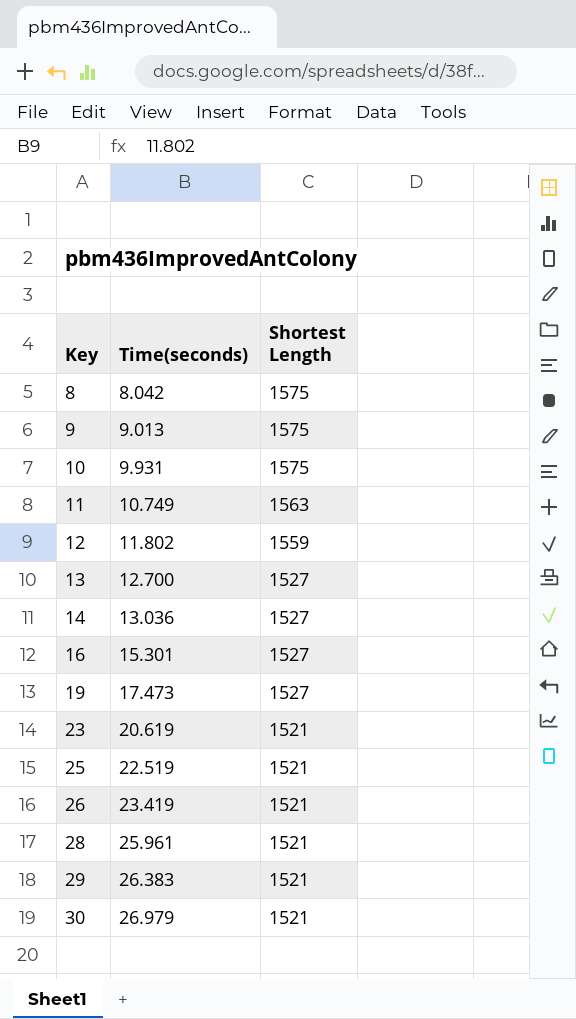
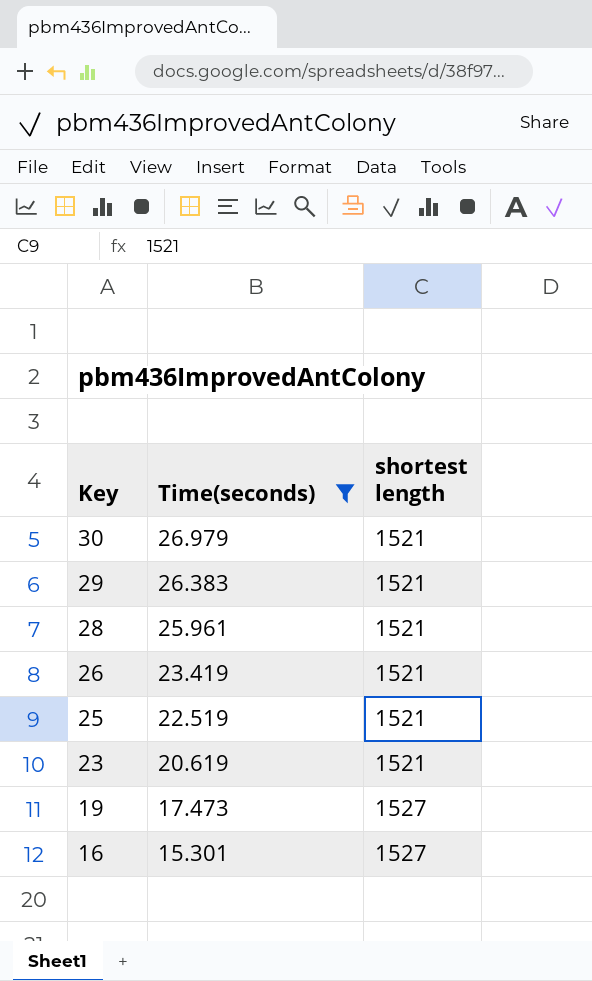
filter: none -> Time(seconds) >= 15.301
row order: Key ascending -> Key descending
column name: Shortest Length -> shortest length

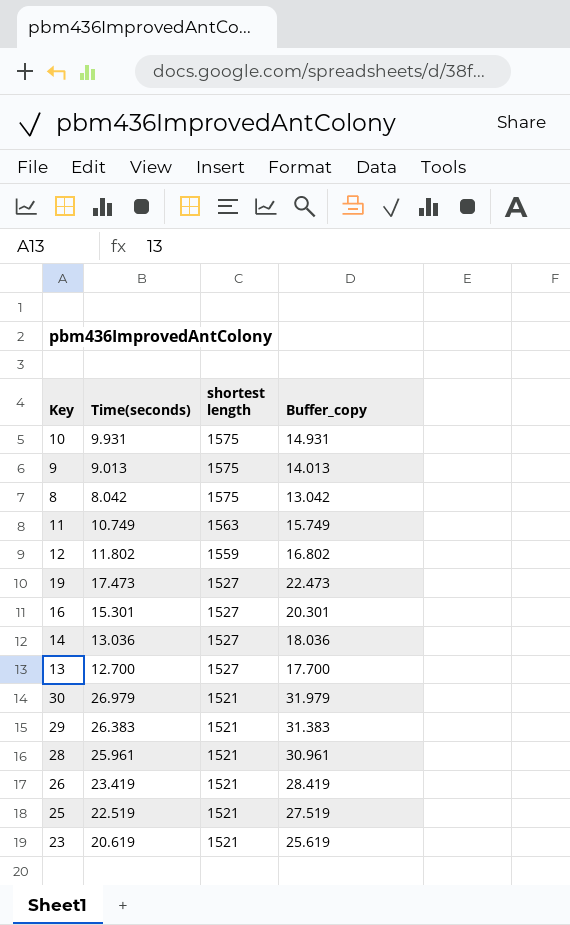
filter: Time(seconds) >= 15.301 -> none
row order: Key descending -> shortest length descending
column Buffer_copy | formula: none -> [Time(seconds)] + 5

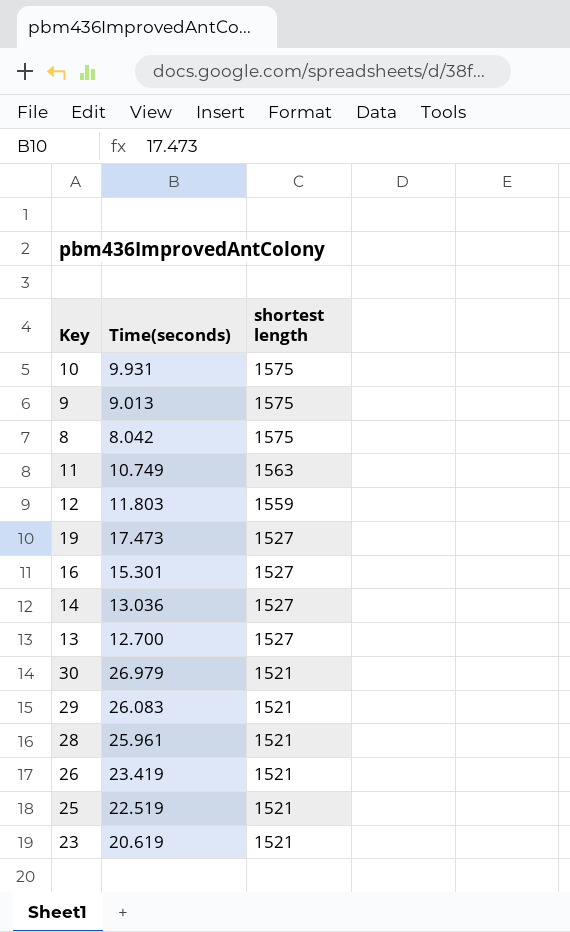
column Buffer_copy | formula: [Time(seconds)] + 5 -> none
12 | Time(seconds): 11.802 -> 11.803
29 | Time(seconds): 26.383 -> 26.083

